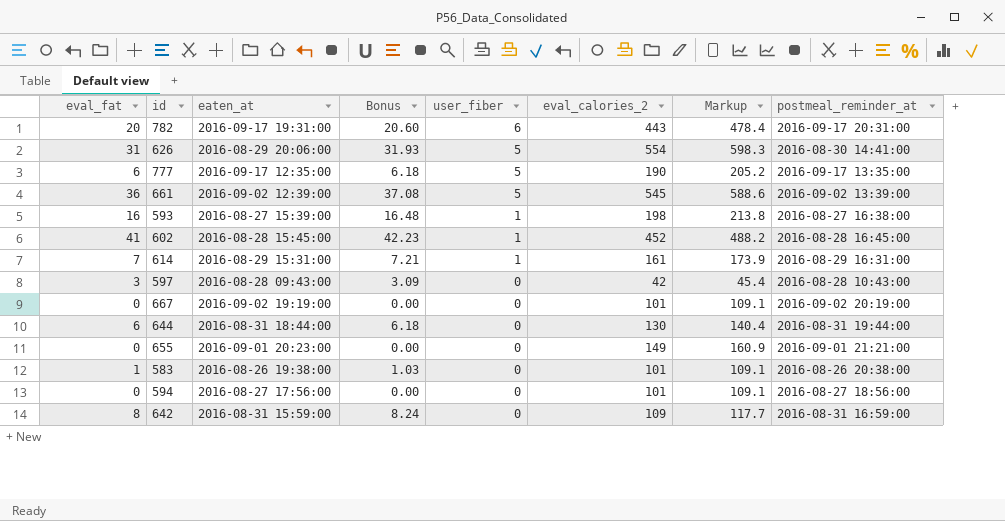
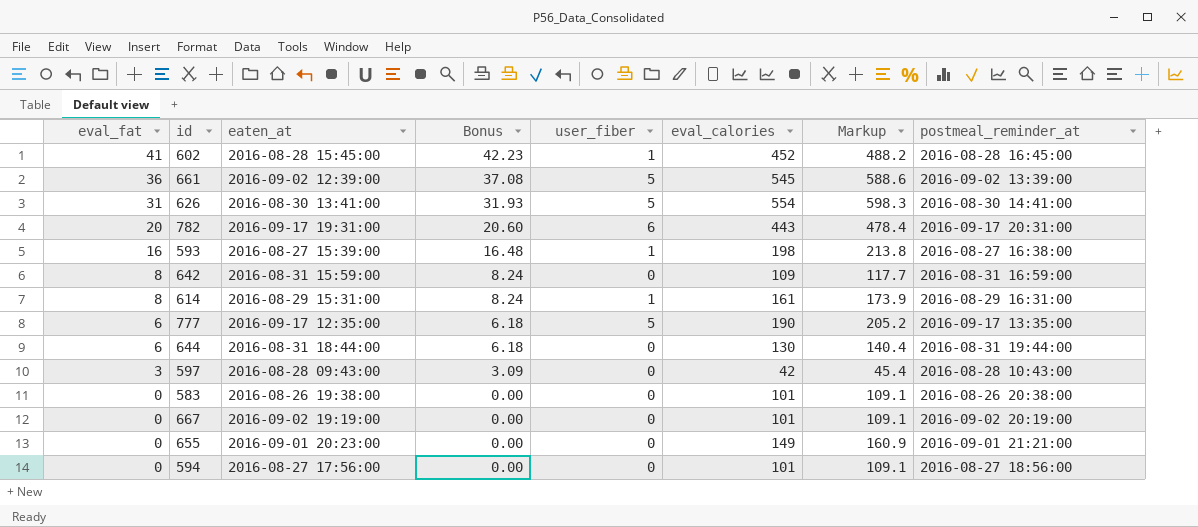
row order: user_fiber descending -> eval_fat descending
column name: eval_calories_2 -> eval_calories
626 | eaten_at: 2016-08-29 20:06:00 -> 2016-08-30 13:41:00
614 | eval_fat: 7 -> 8
614 | Bonus: 7.21 -> 8.24
583 | eval_fat: 1 -> 0
583 | Bonus: 1.03 -> 0.00

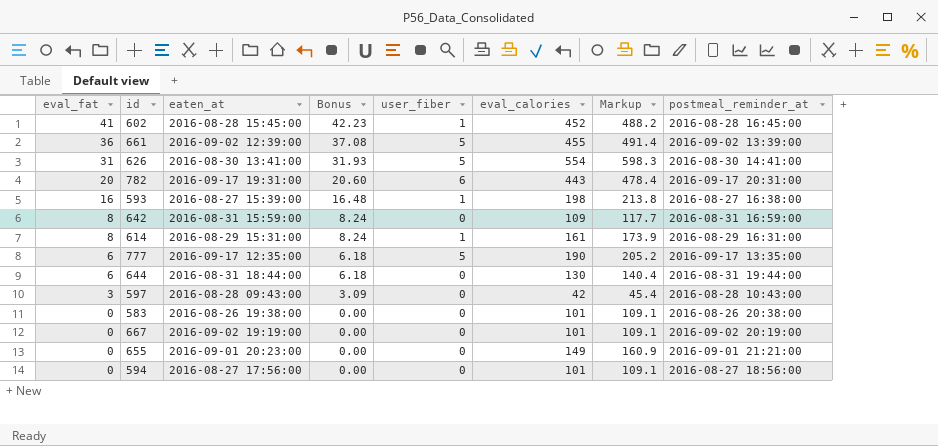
661 | eval_calories: 545 -> 455
661 | Markup: 588.6 -> 491.4

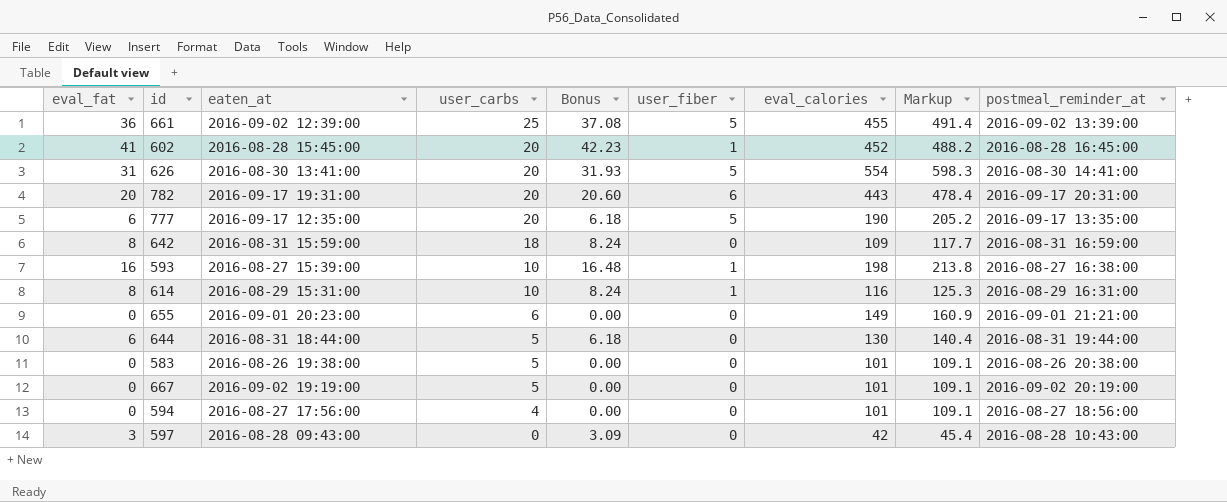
row order: eval_fat descending -> user_carbs descending
column user_carbs | position: none -> 4
614 | eval_calories: 161 -> 116
614 | Markup: 173.9 -> 125.3

